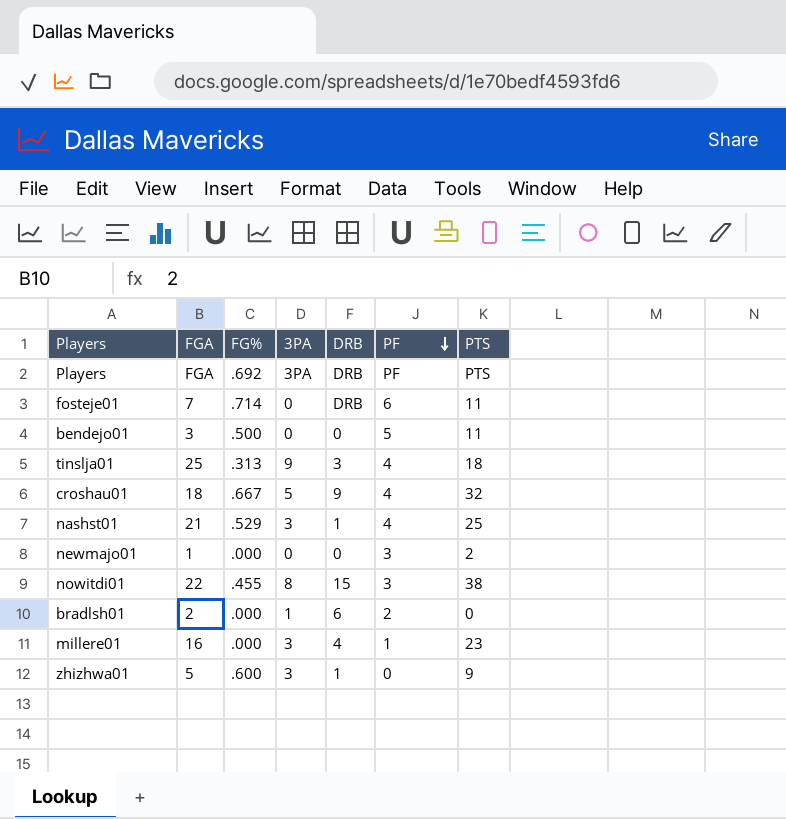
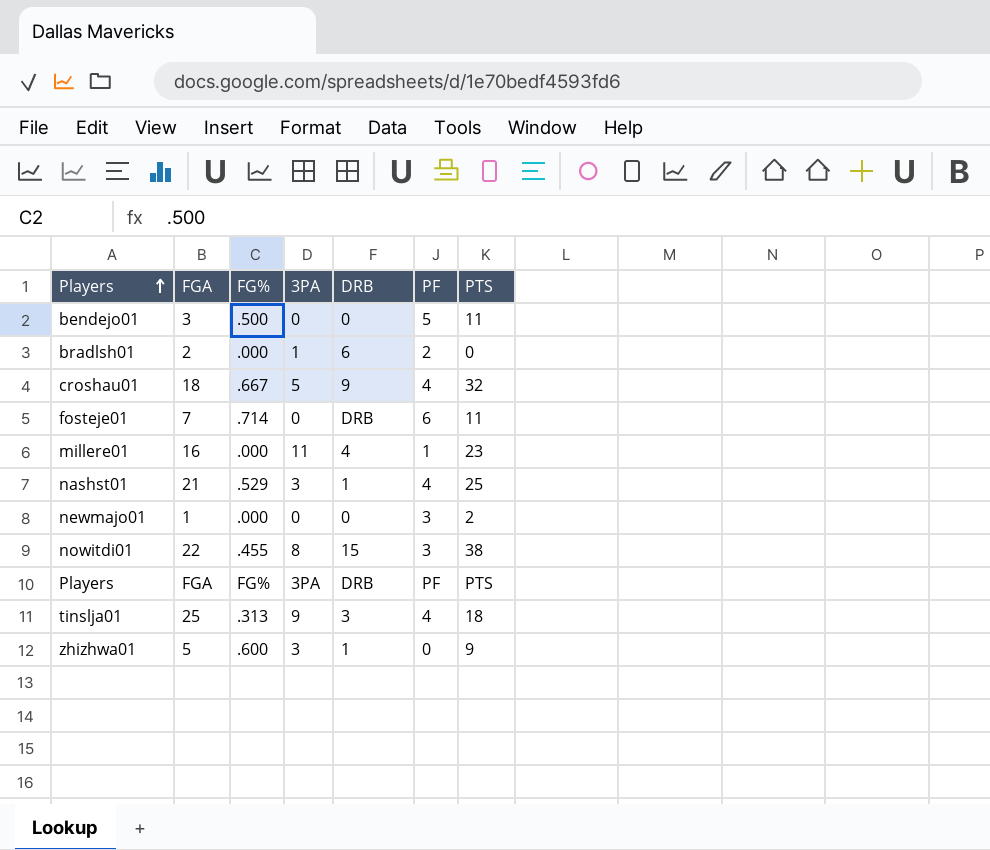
row order: PF descending -> Players ascending
millere01 | 3PA: 3 -> 11
Players | FG%: .692 -> FG%

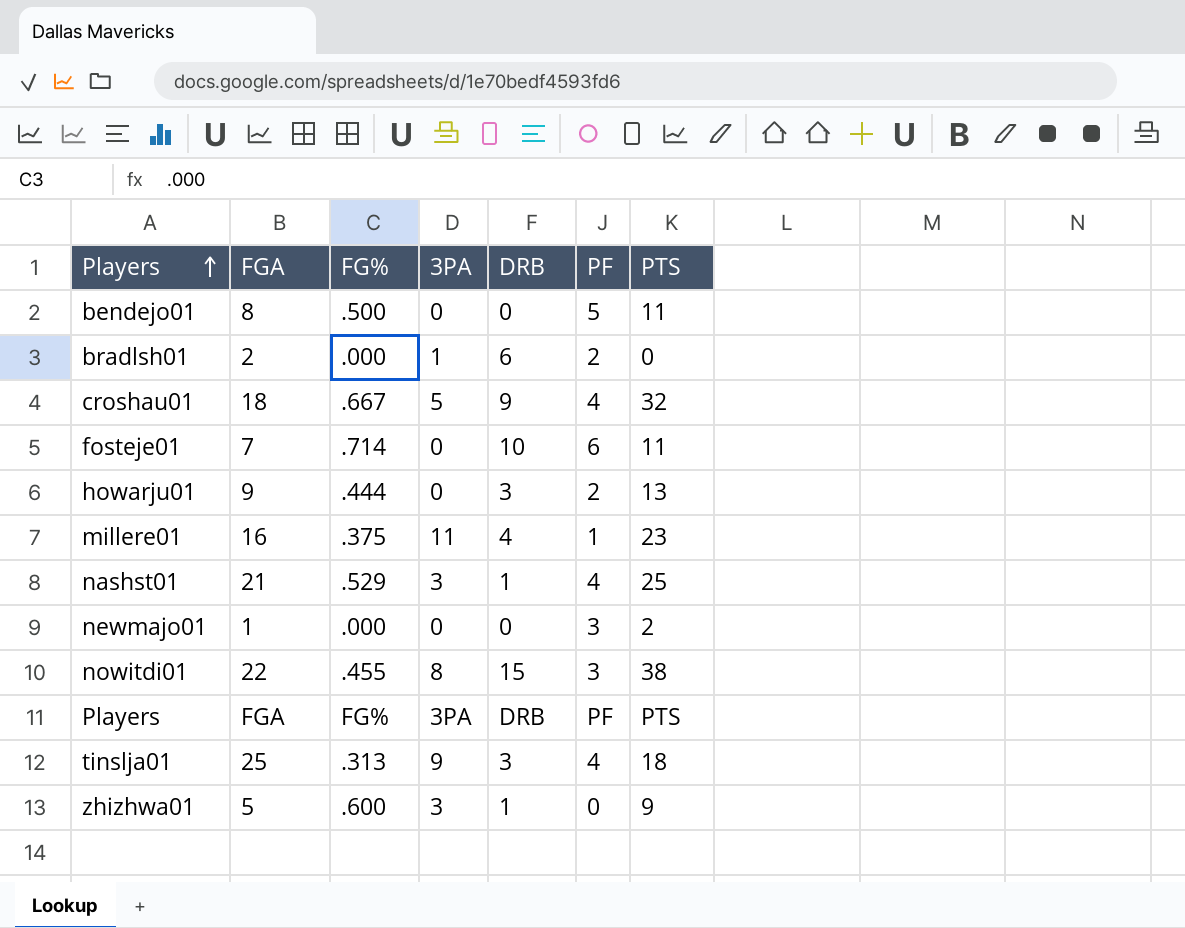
bendejo01 | FGA: 3 -> 8
fosteje01 | DRB: DRB -> 10
row howarju01: none -> 9 | .444 | 0 | 3 | 2 | 13
millere01 | FG%: .000 -> .375

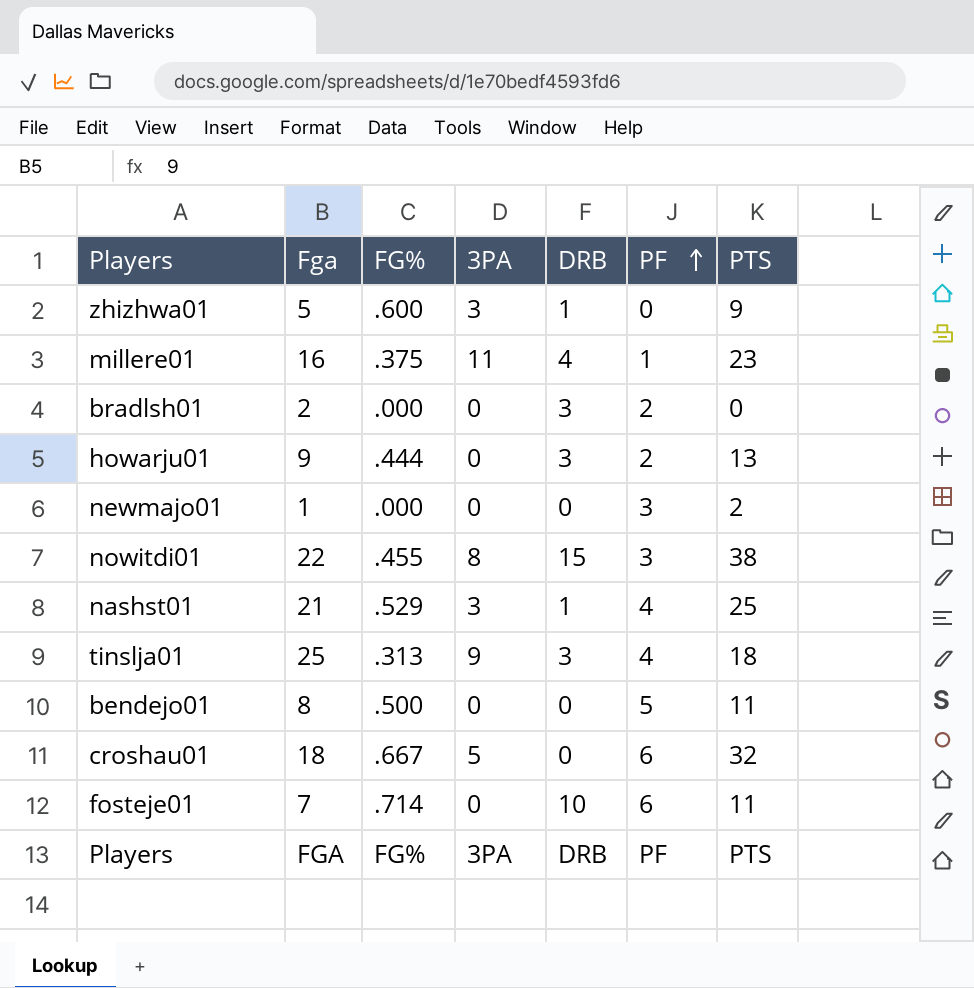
row order: Players ascending -> PF ascending
column name: FGA -> Fga
bradlsh01 | 3PA: 1 -> 0
bradlsh01 | DRB: 6 -> 3
croshau01 | DRB: 9 -> 0
croshau01 | PF: 4 -> 6

